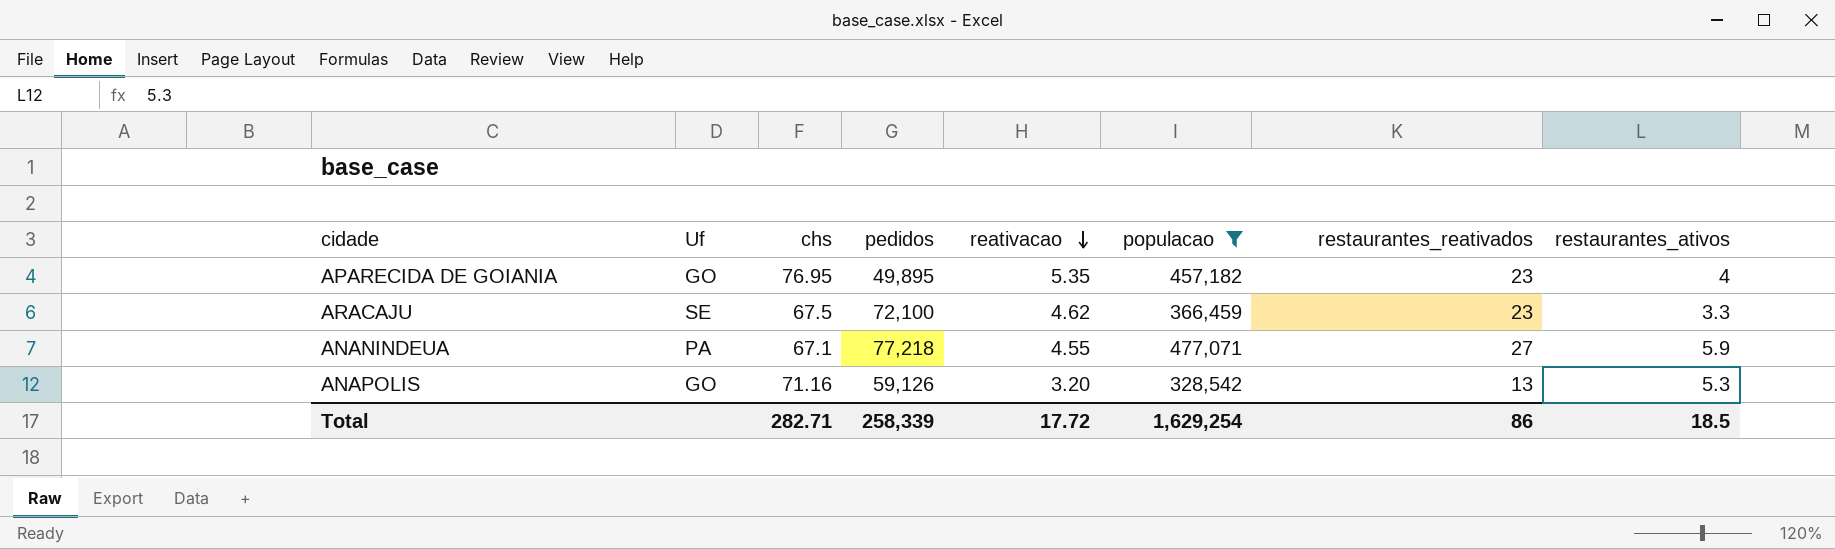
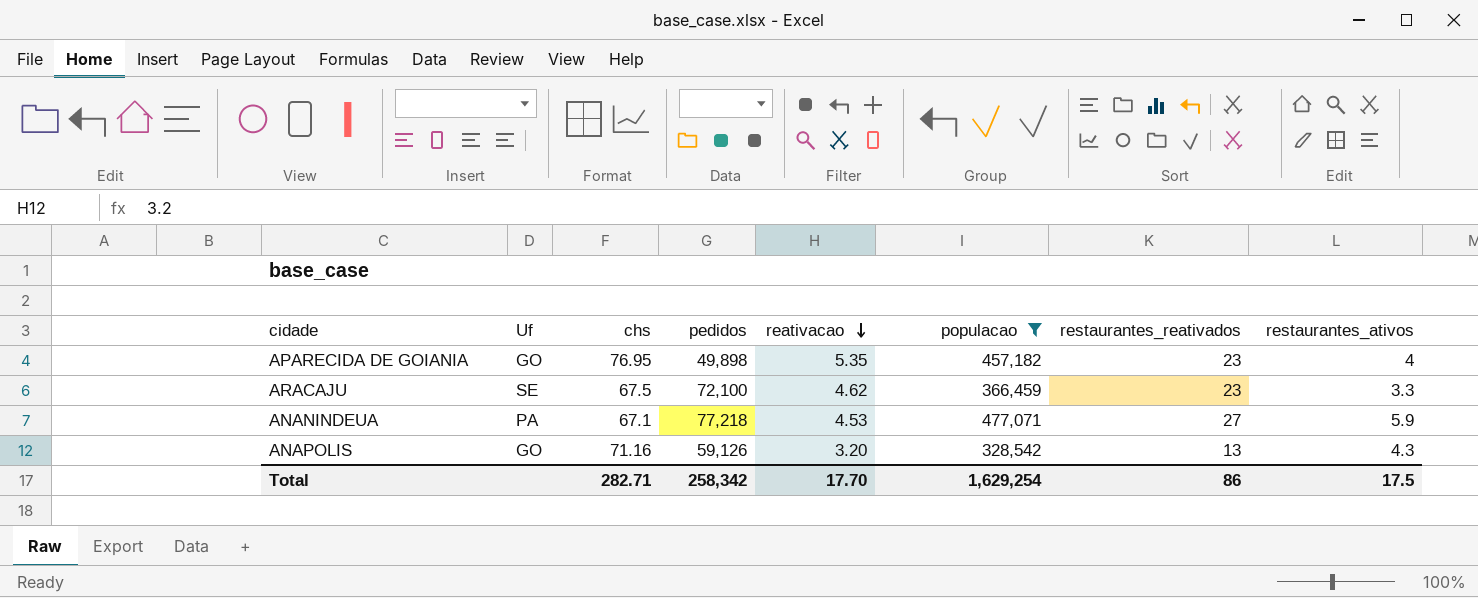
APARECIDA DE GOIANIA | pedidos: 49,895 -> 49,898
ANANINDEUA | reativacao: 4.55 -> 4.53
ANAPOLIS | restaurantes_ativos: 5.3 -> 4.3
Total | pedidos: 258,339 -> 258,342
Total | reativacao: 17.72 -> 17.70
Total | restaurantes_ativos: 18.5 -> 17.5

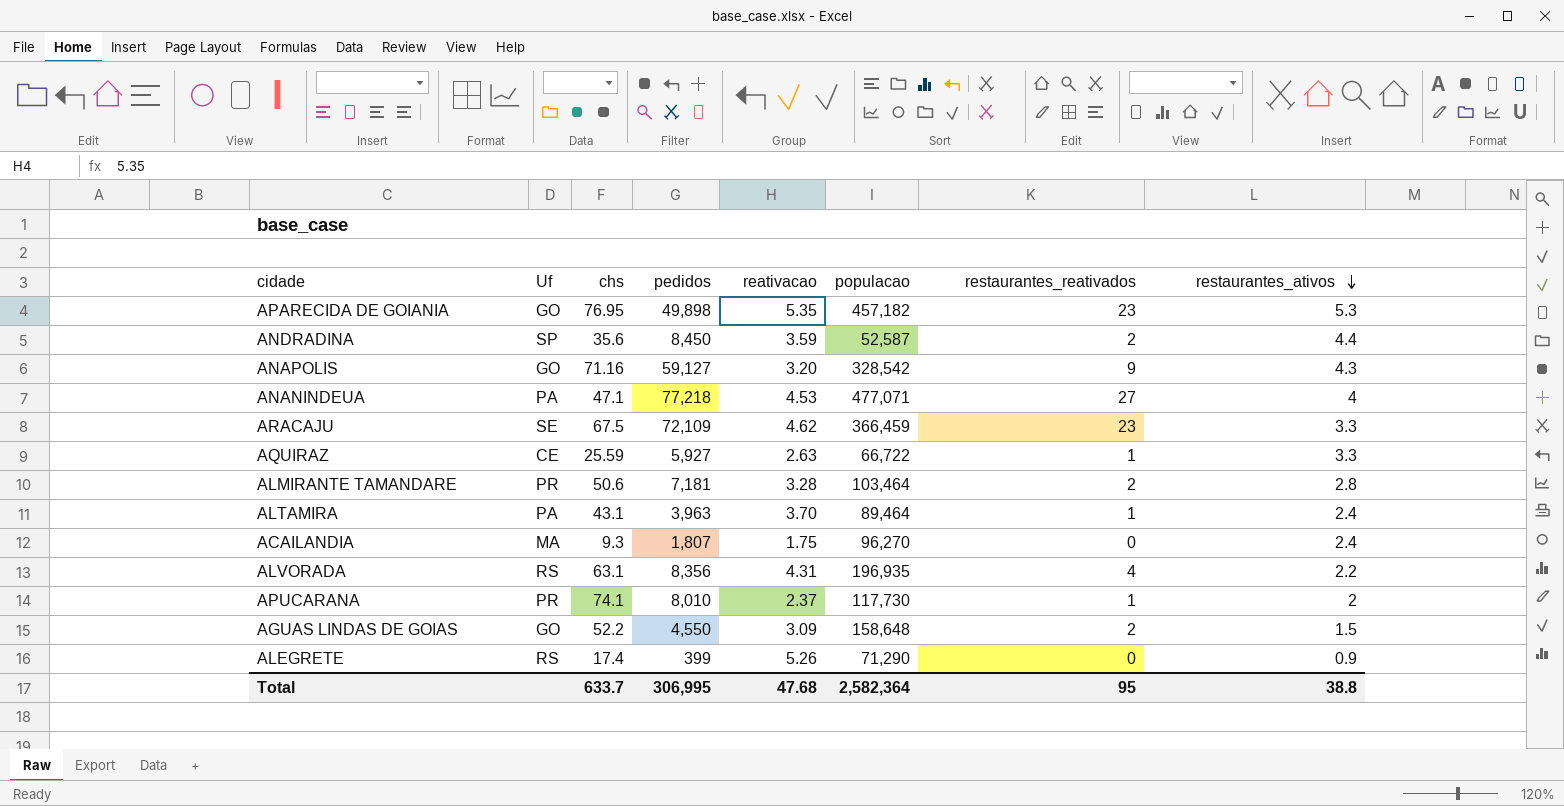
filter: populacao >= 328,542 -> none
row order: reativacao descending -> restaurantes_ativos descending
APARECIDA DE GOIANIA | restaurantes_ativos: 4 -> 5.3
ANAPOLIS | pedidos: 59,126 -> 59,127
ANAPOLIS | restaurantes_reativados: 13 -> 9
ANANINDEUA | chs: 67.1 -> 47.1
ANANINDEUA | restaurantes_ativos: 5.9 -> 4
ARACAJU | pedidos: 72,100 -> 72,109
Total | chs: 282.71 -> 633.7
Total | pedidos: 258,342 -> 306,995
Total | reativacao: 17.70 -> 47.68
Total | populacao: 1,629,254 -> 2,582,364
Total | restaurantes_reativados: 86 -> 95
Total | restaurantes_ativos: 17.5 -> 38.8

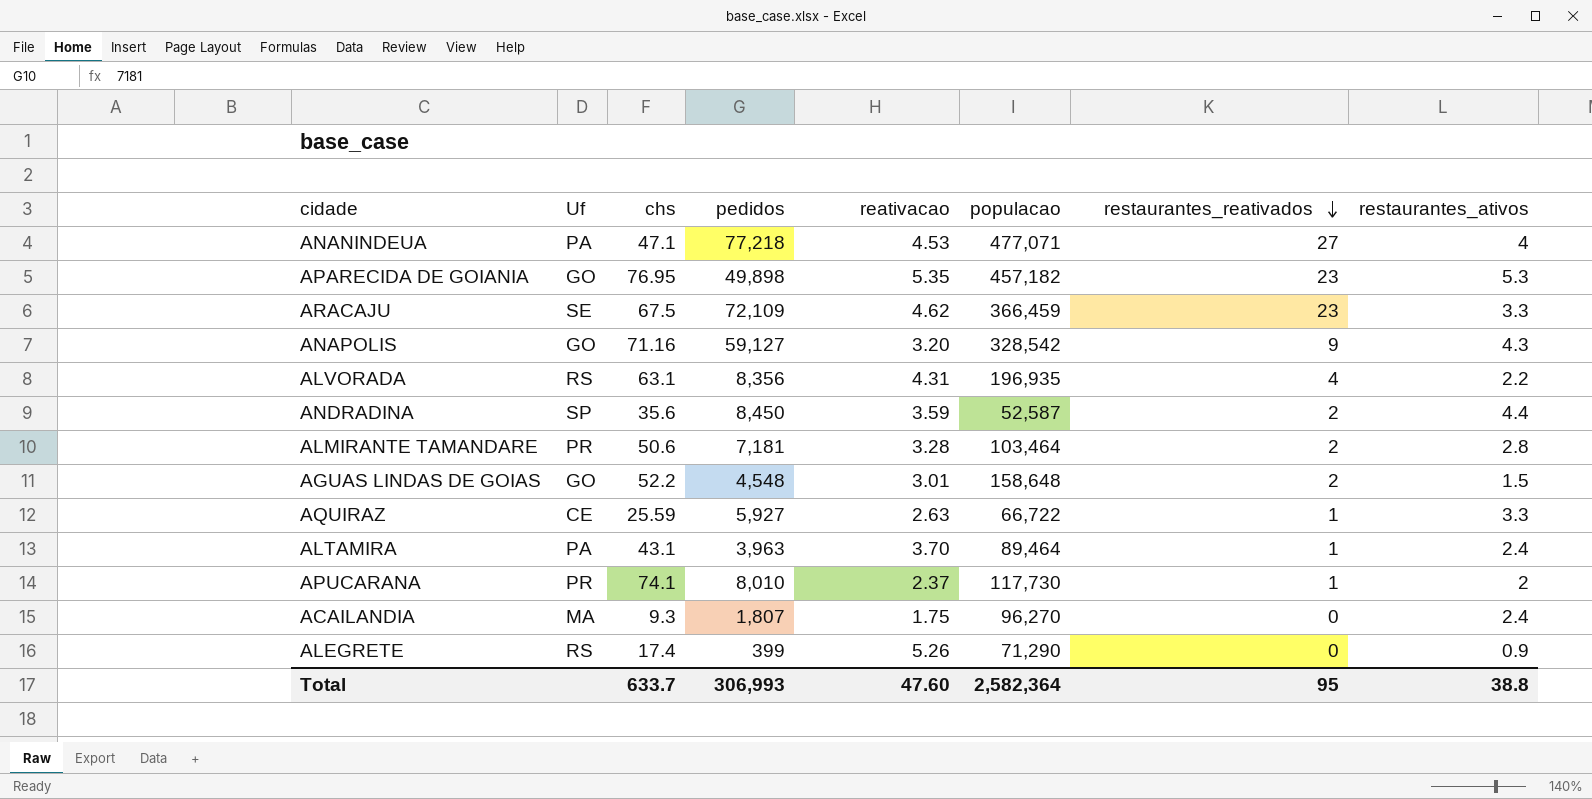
row order: restaurantes_ativos descending -> restaurantes_reativados descending
AGUAS LINDAS DE GOIAS | pedidos: 4,550 -> 4,548
AGUAS LINDAS DE GOIAS | reativacao: 3.09 -> 3.01
Total | pedidos: 306,995 -> 306,993
Total | reativacao: 47.68 -> 47.60

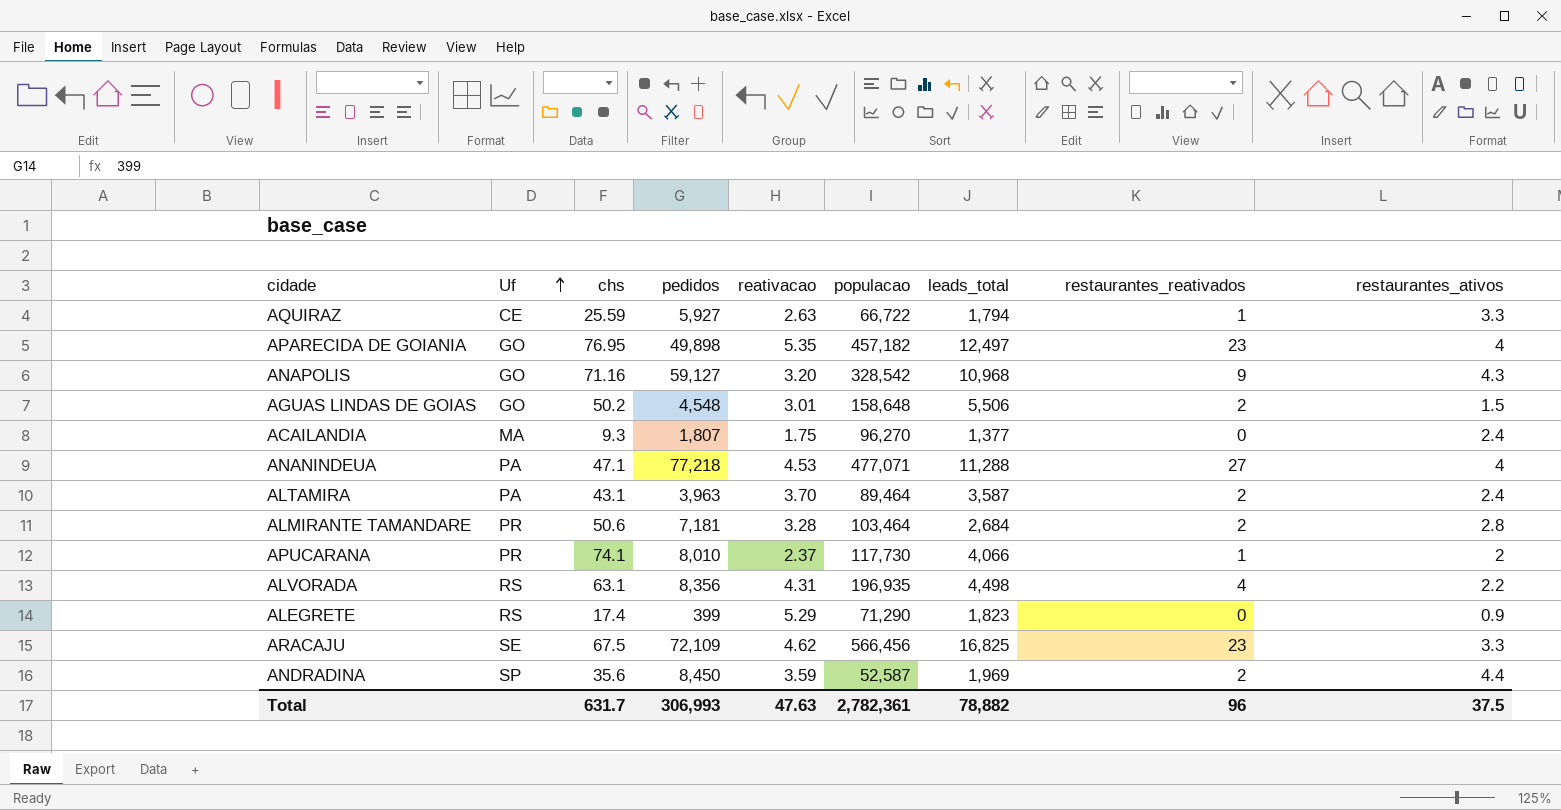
row order: restaurantes_reativados descending -> Uf ascending
column leads_total | position: none -> 7
APARECIDA DE GOIANIA | restaurantes_ativos: 5.3 -> 4
AGUAS LINDAS DE GOIAS | chs: 52.2 -> 50.2
ALTAMIRA | restaurantes_reativados: 1 -> 2
ALEGRETE | reativacao: 5.26 -> 5.29
ARACAJU | populacao: 366,459 -> 566,456
Total | chs: 633.7 -> 631.7
Total | reativacao: 47.60 -> 47.63
Total | populacao: 2,582,364 -> 2,782,361
Total | restaurantes_reativados: 95 -> 96
Total | restaurantes_ativos: 38.8 -> 37.5

